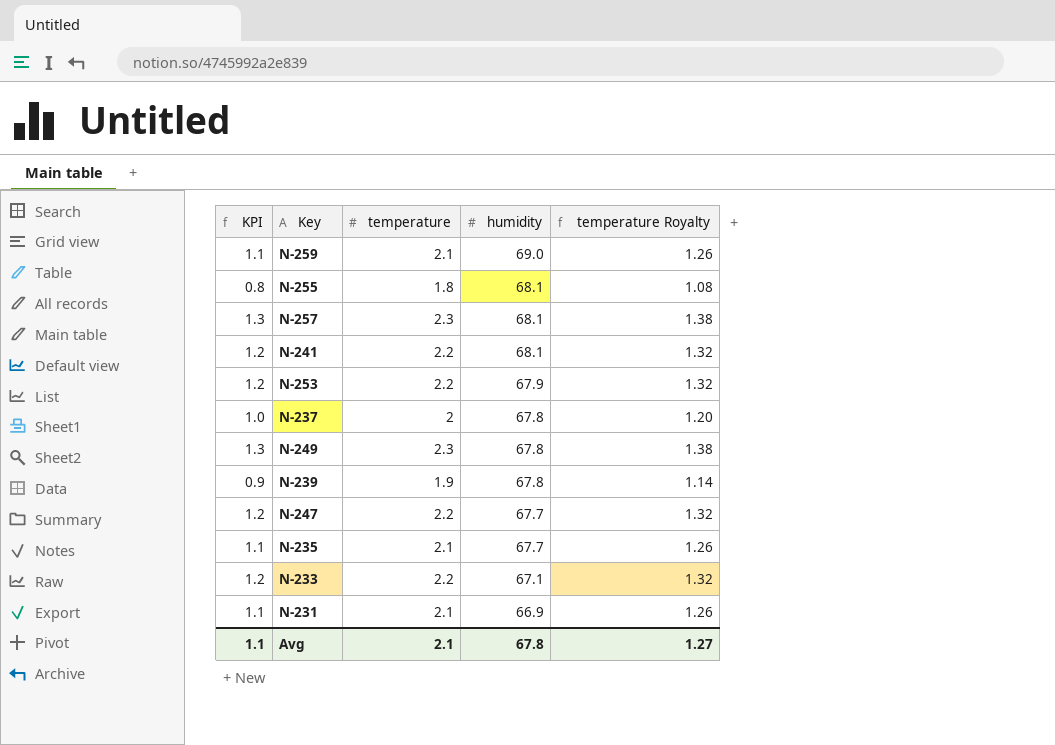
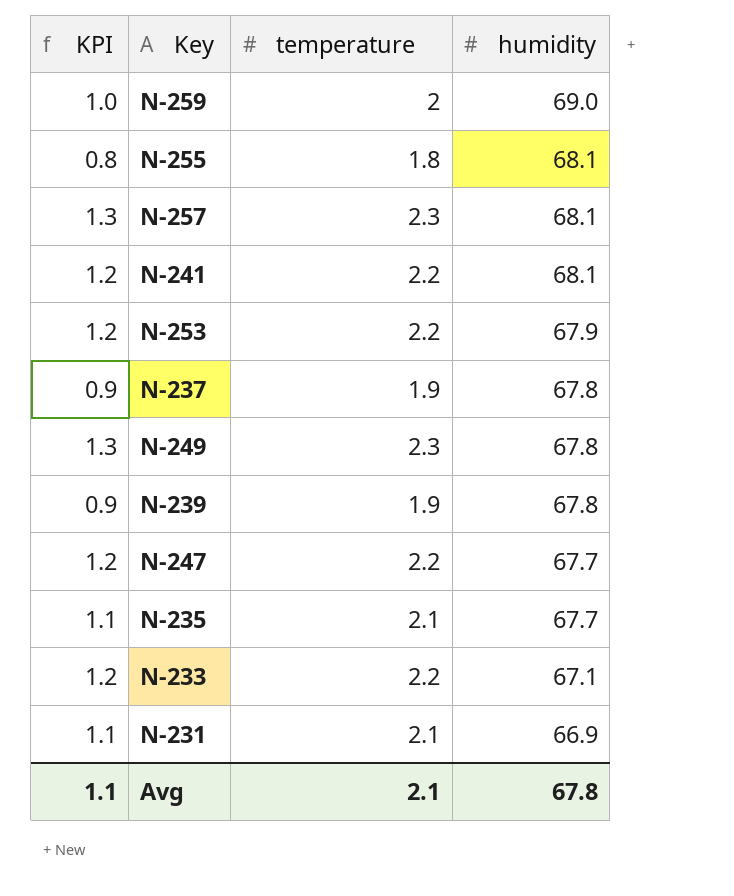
column temperature Royalty | formula: [temperature] * 0.6 -> none
N-259 | KPI: 1.1 -> 1.0
N-259 | temperature: 2.1 -> 2
N-237 | KPI: 1.0 -> 0.9
N-237 | temperature: 2 -> 1.9

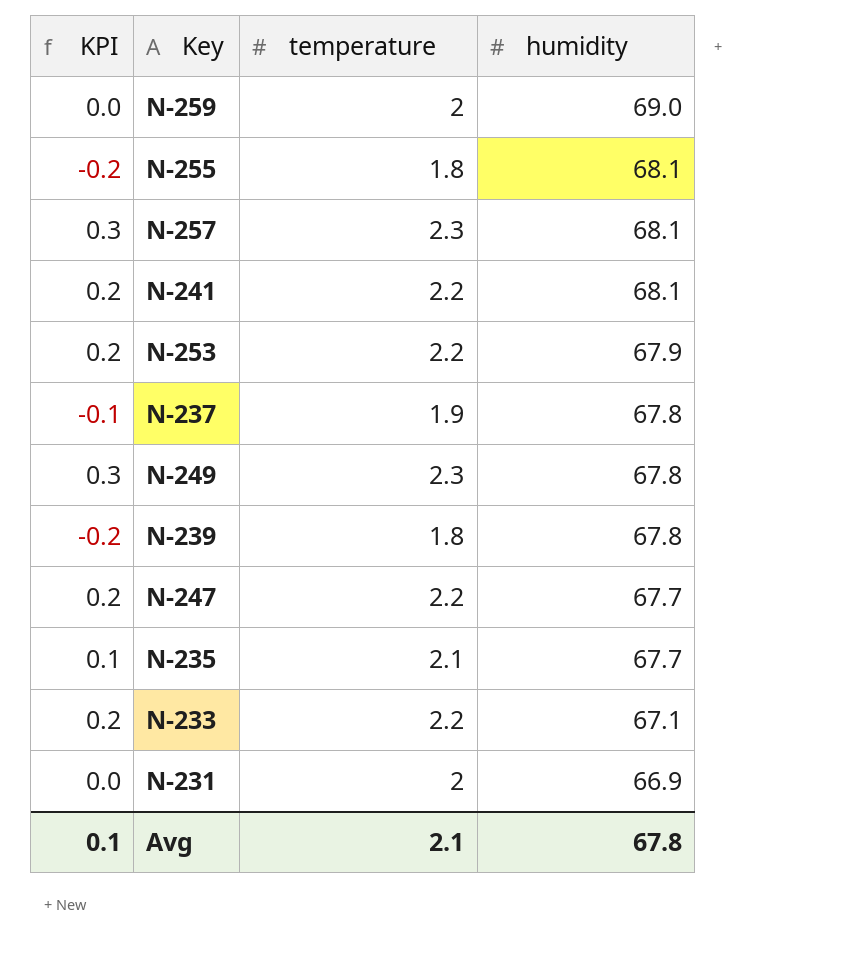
column KPI | formula: [temperature] - 1 -> [temperature] - 2
N-239 | temperature: 1.9 -> 1.8
N-231 | temperature: 2.1 -> 2
Avg | KPI: 1.1 -> 0.1

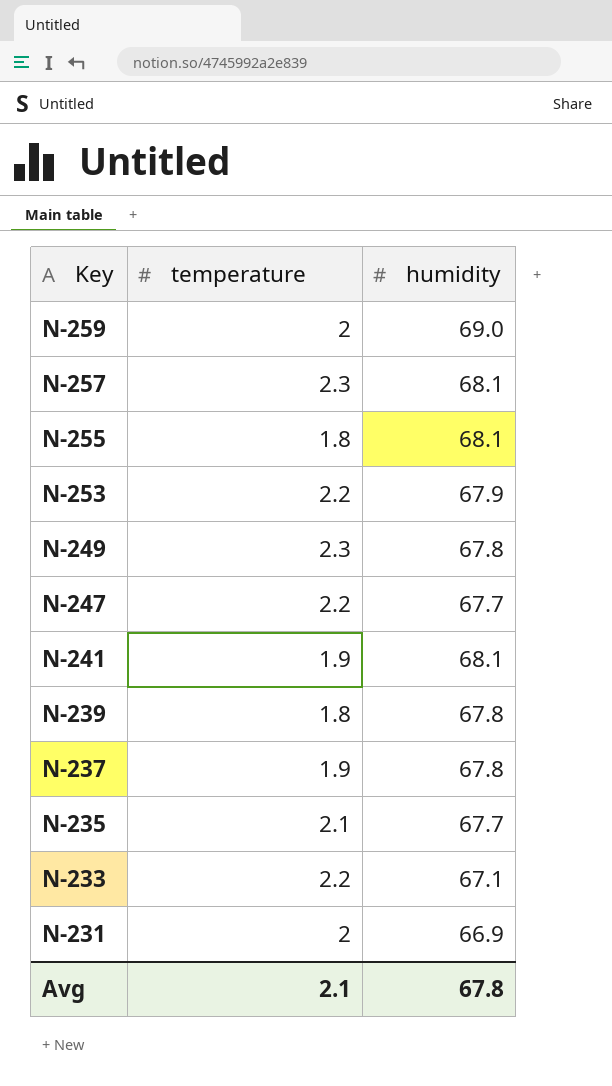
row order: humidity descending -> Key descending
column KPI | formula: [temperature] - 2 -> none
N-241 | temperature: 2.2 -> 1.9

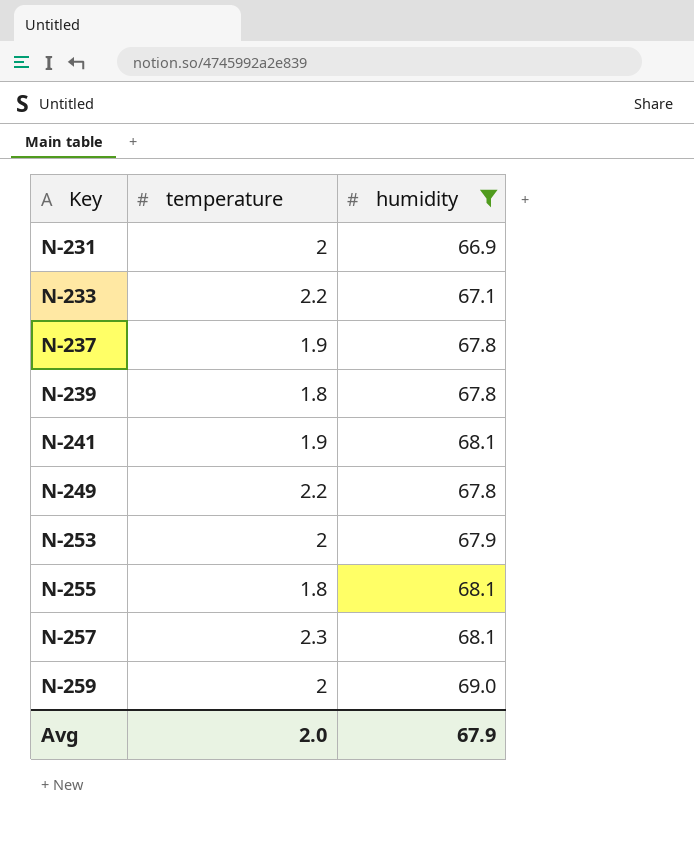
filter: none -> humidity != 67.7
row order: Key descending -> Key ascending
N-249 | temperature: 2.3 -> 2.2
N-253 | temperature: 2.2 -> 2
Avg | temperature: 2.1 -> 2.0
Avg | humidity: 67.8 -> 67.9

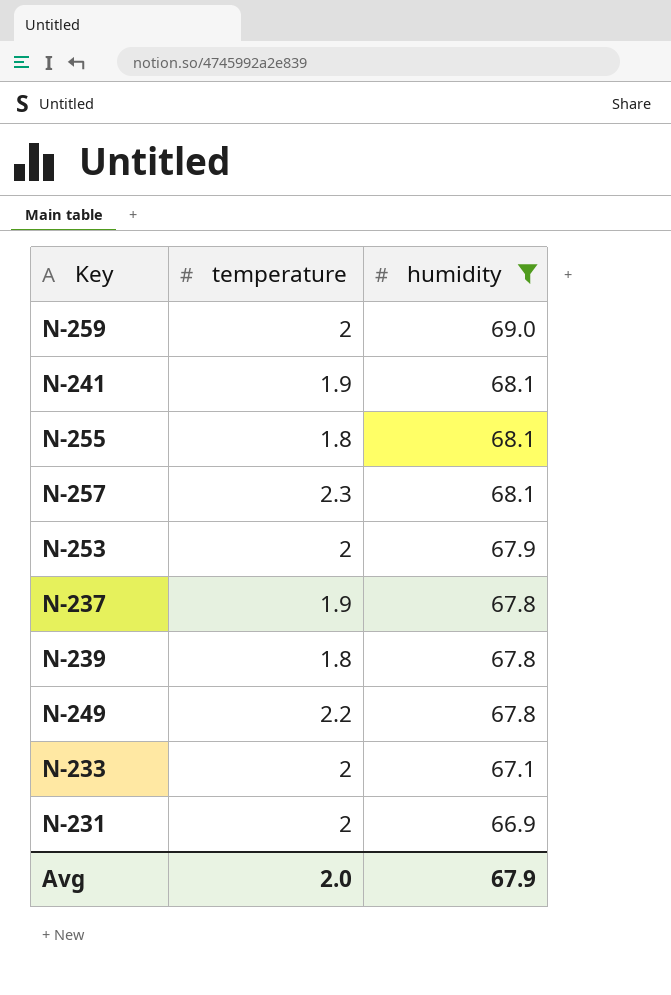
row order: Key ascending -> humidity descending
N-233 | temperature: 2.2 -> 2

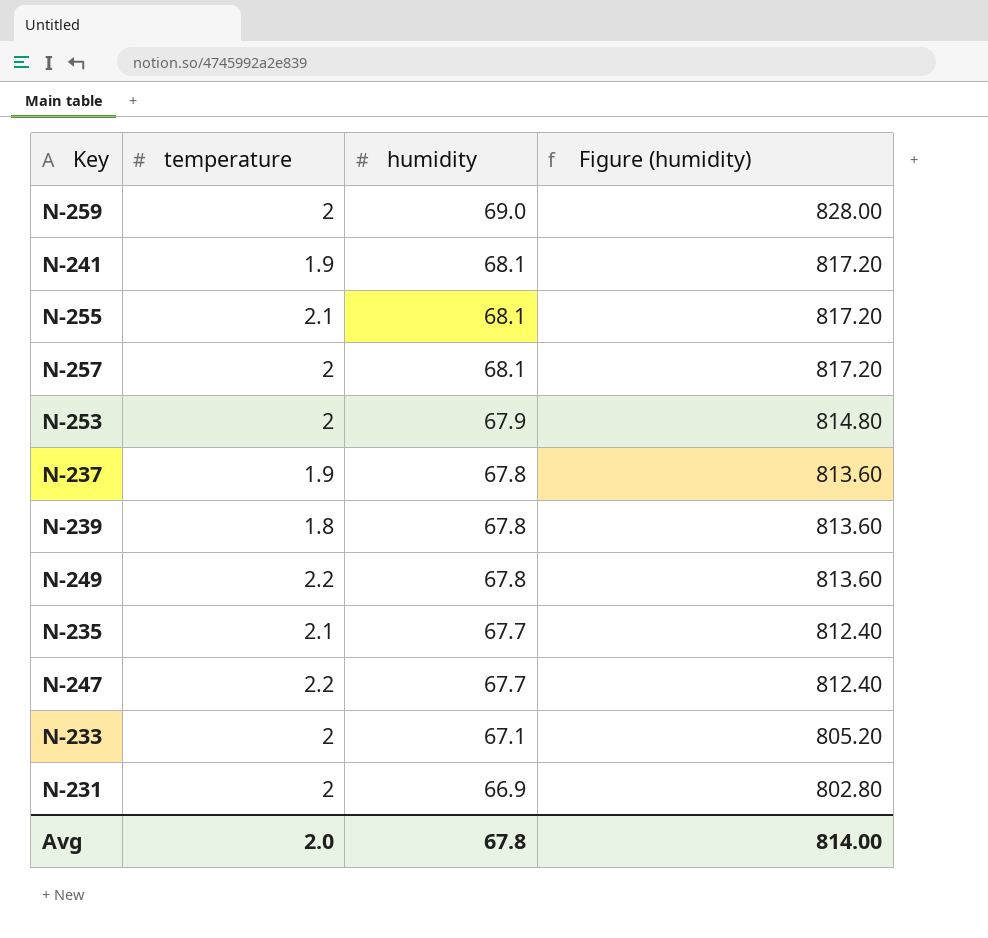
filter: humidity != 67.7 -> none
column Figure (humidity) | formula: none -> [humidity] * 12
N-255 | temperature: 1.8 -> 2.1
N-257 | temperature: 2.3 -> 2
Avg | humidity: 67.9 -> 67.8

